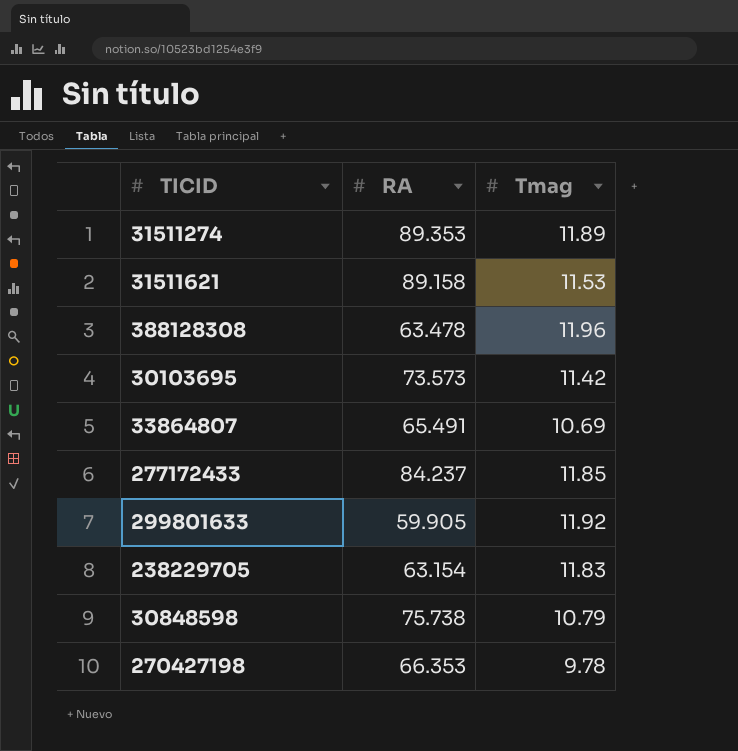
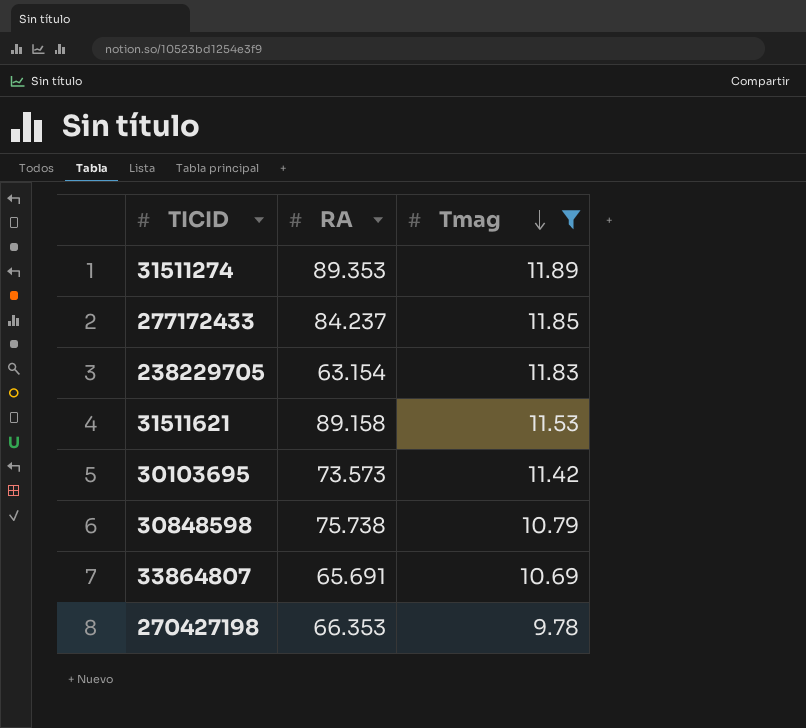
filter: none -> Tmag <= 11.89
row order: none -> Tmag descending
33864807 | RA: 65.491 -> 65.691

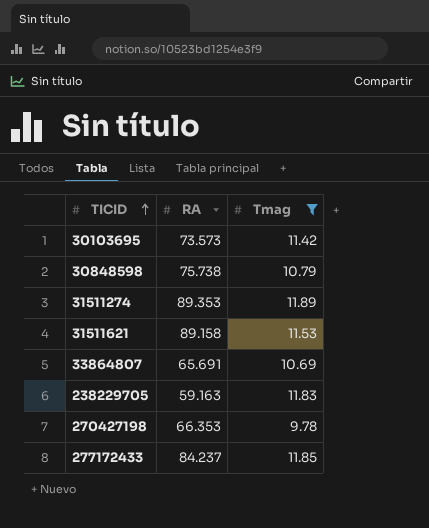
row order: Tmag descending -> TICID ascending
238229705 | RA: 63.154 -> 59.163

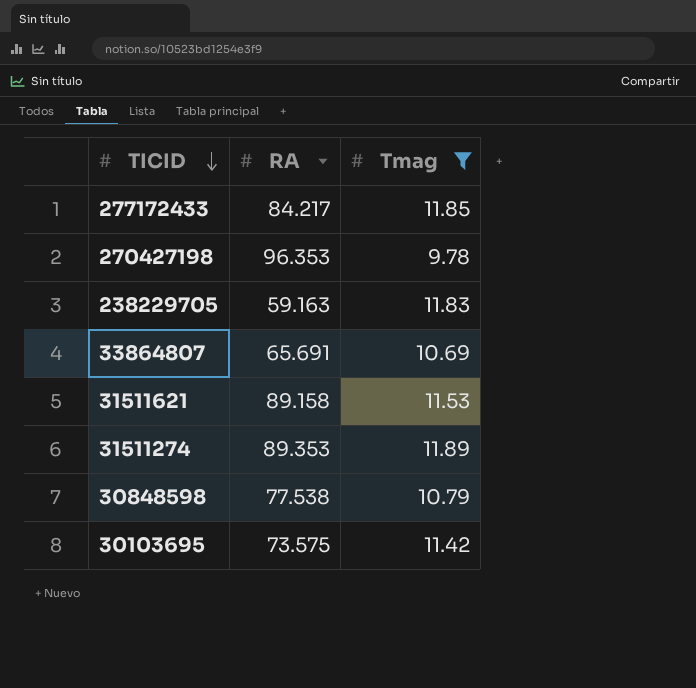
row order: TICID ascending -> TICID descending
277172433 | RA: 84.237 -> 84.217
270427198 | RA: 66.353 -> 96.353
30848598 | RA: 75.738 -> 77.538
30103695 | RA: 73.573 -> 73.575

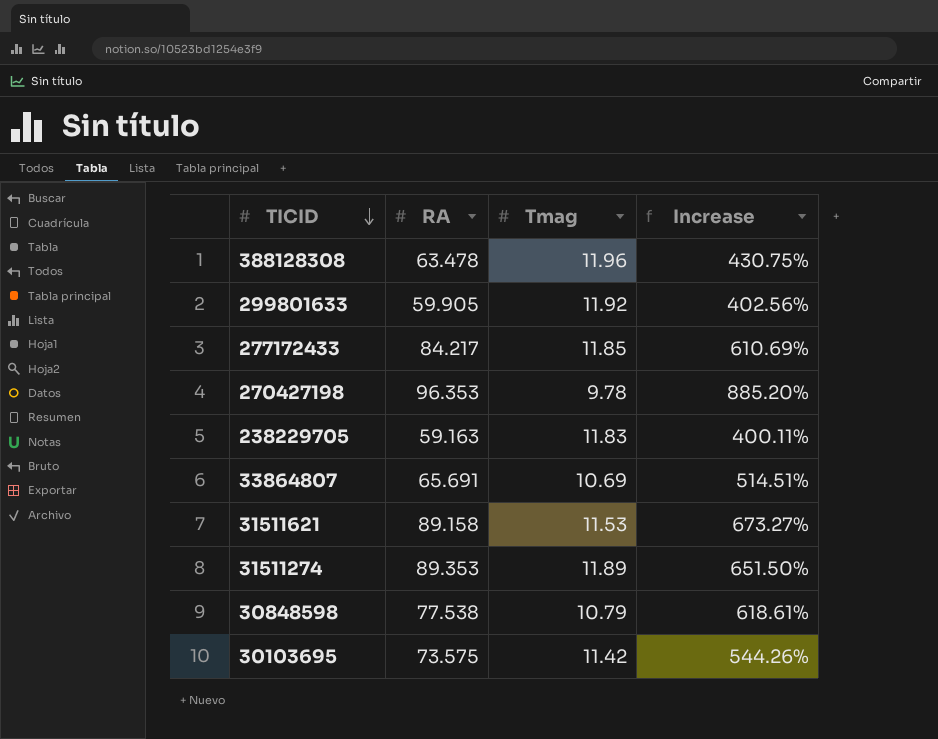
filter: Tmag <= 11.89 -> none
column Increase | formula: none -> ([RA] - [Tmag]) / [Tmag]

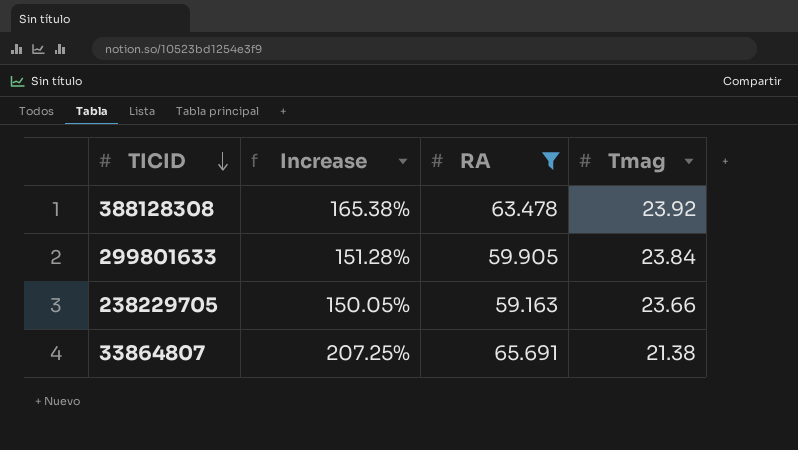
filter: none -> RA <= 65.691
column Increase | position: 4 -> 2
388128308 | Increase: 430.75% -> 165.38%
388128308 | Tmag: 11.96 -> 23.92
299801633 | Increase: 402.56% -> 151.28%
299801633 | Tmag: 11.92 -> 23.84
238229705 | Increase: 400.11% -> 150.05%
238229705 | Tmag: 11.83 -> 23.66
33864807 | Increase: 514.51% -> 207.25%
33864807 | Tmag: 10.69 -> 21.38

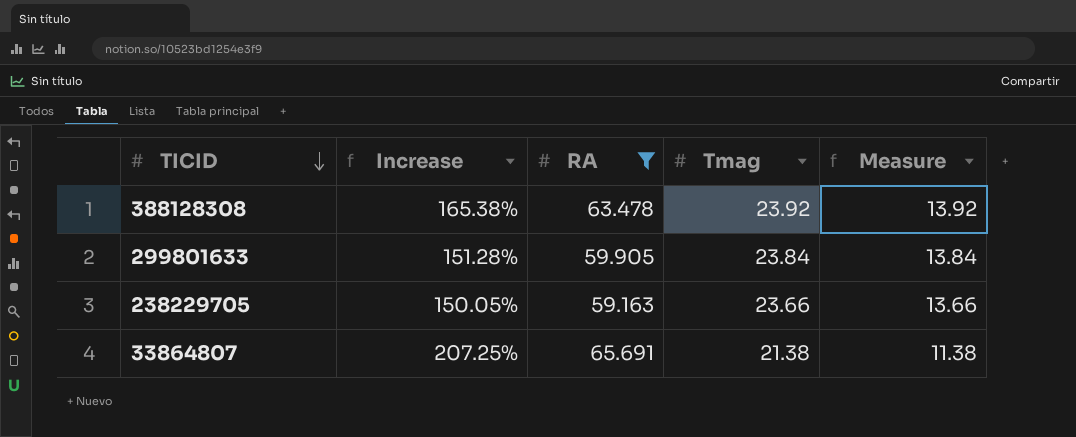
column Measure | formula: none -> [Tmag] - 10

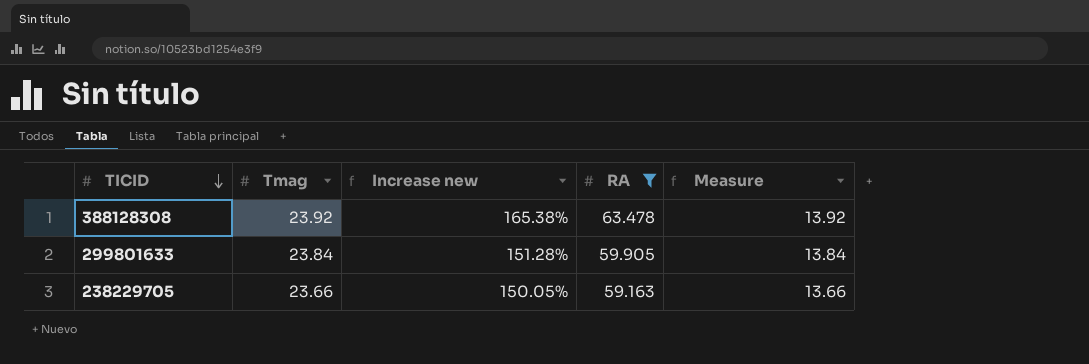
column Tmag | position: 4 -> 2
column name: Increase -> Increase new
row 33864807: 207.25% | 65.691 | 21.38 | 11.38 -> none

